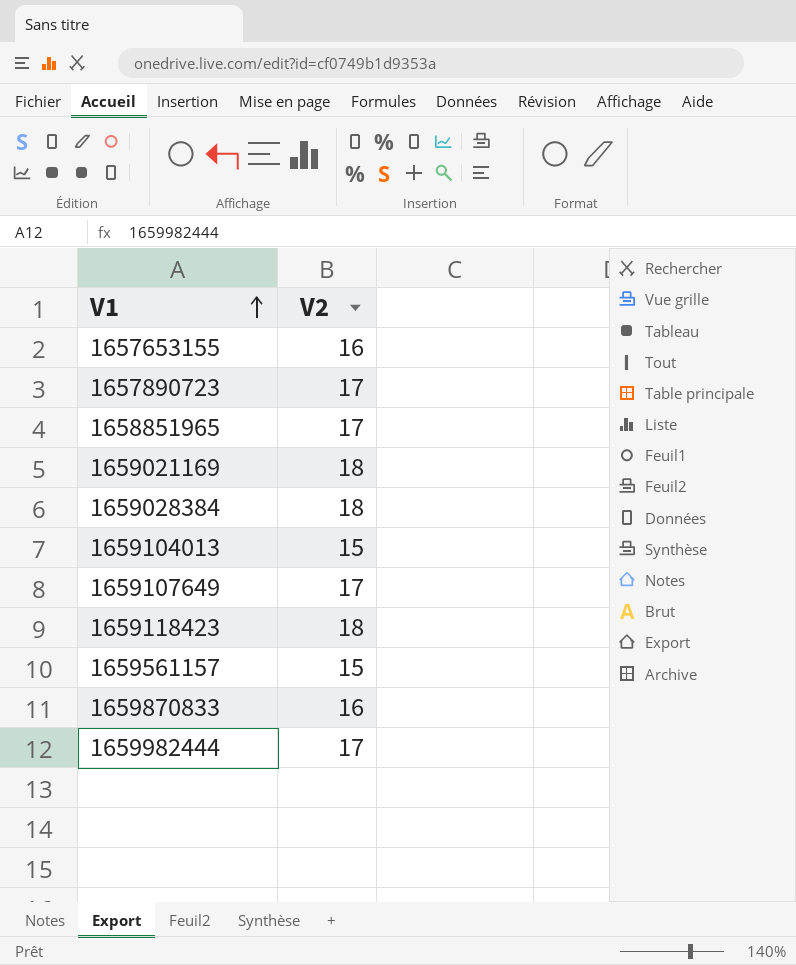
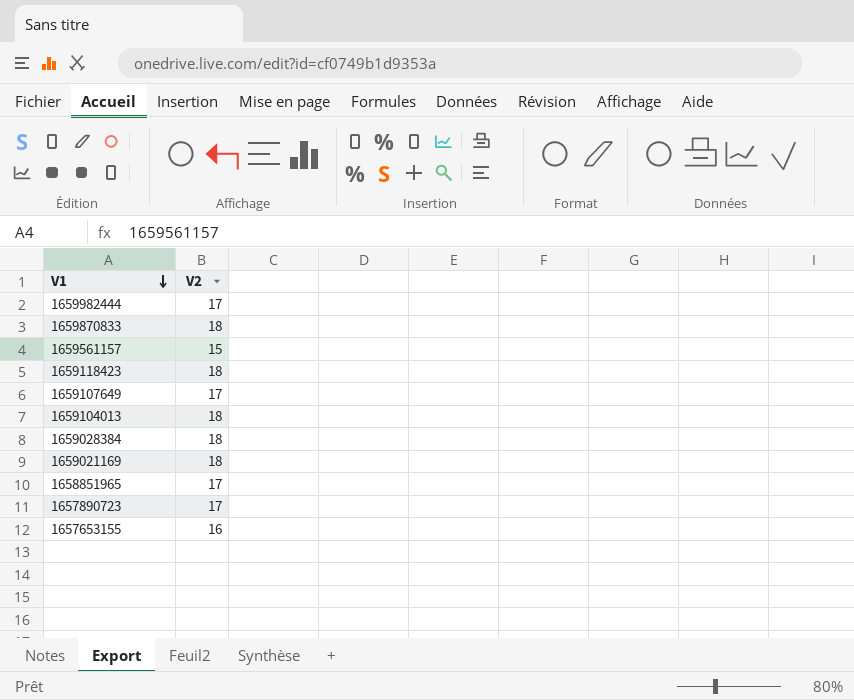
row order: V1 ascending -> V1 descending
1659870833 | V2: 16 -> 18
1659104013 | V2: 15 -> 18

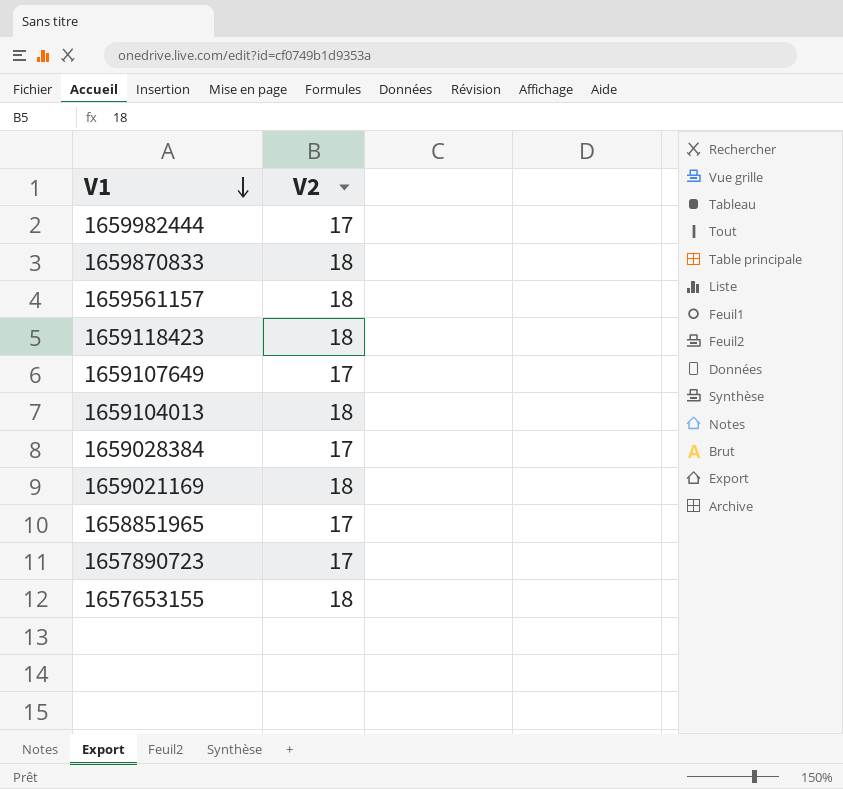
1659561157 | V2: 15 -> 18
1659028384 | V2: 18 -> 17
1657653155 | V2: 16 -> 18

